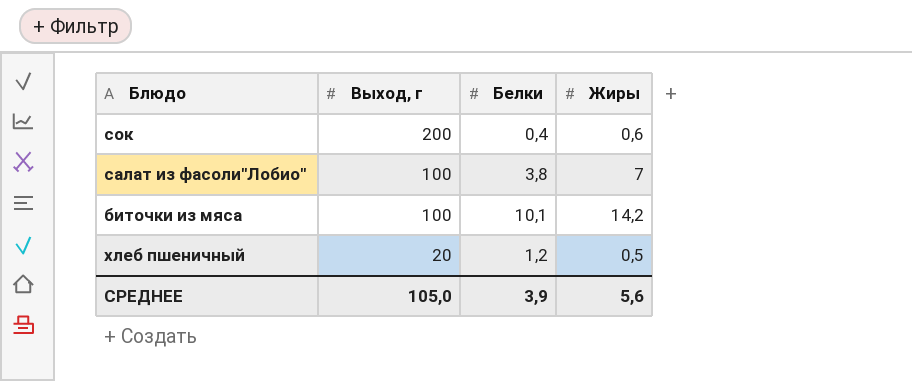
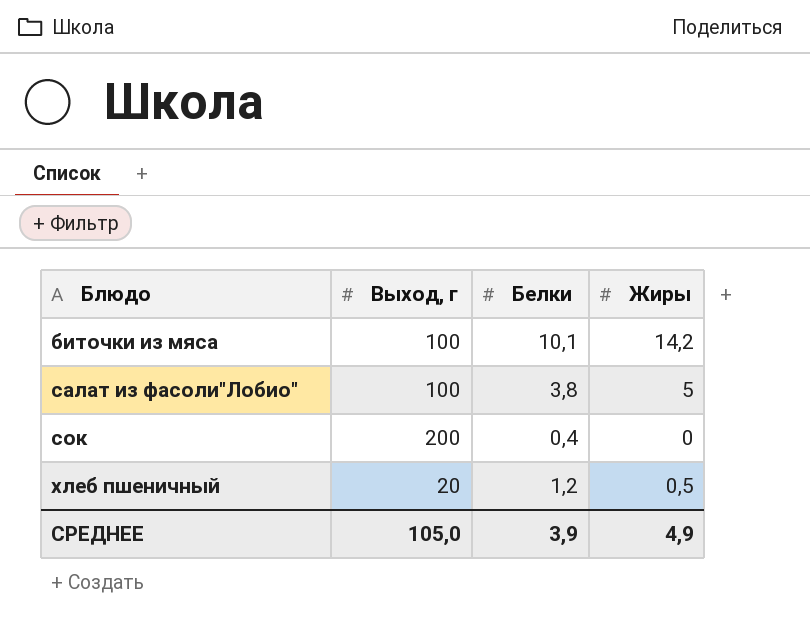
row order: Выход, г descending -> Блюдо ascending
салат из фасоли"Лобио" | Жиры: 7 -> 5
сок | Жиры: 0,6 -> 0
СРЕДНЕЕ | Жиры: 5,6 -> 4,9

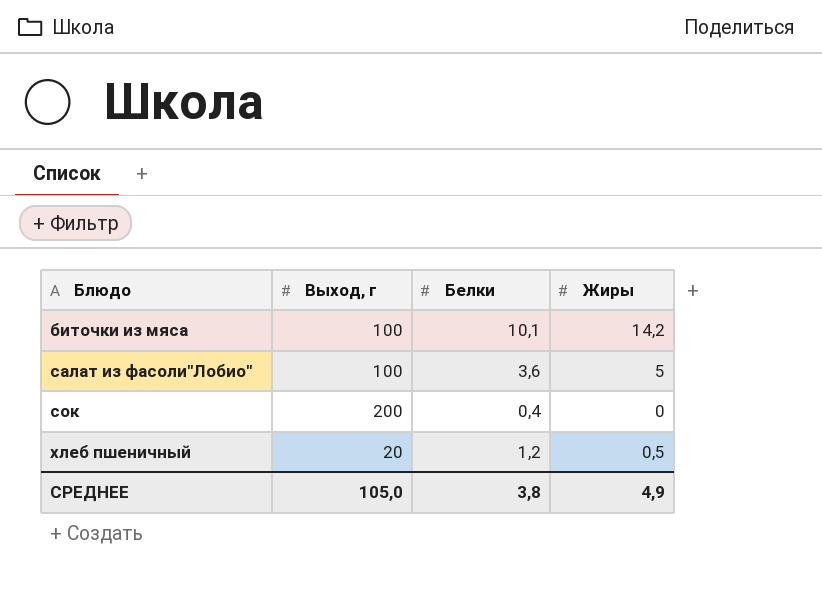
салат из фасоли"Лобио" | Белки: 3,8 -> 3,6
СРЕДНЕЕ | Белки: 3,9 -> 3,8

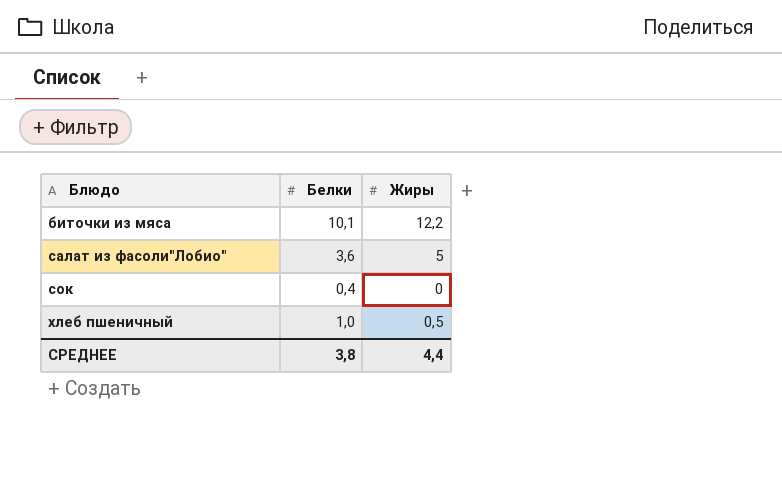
column Выход, г | position: 2 -> none
биточки из мяса | Жиры: 14,2 -> 12,2
хлеб пшеничный | Белки: 1,2 -> 1,0
СРЕДНЕЕ | Жиры: 4,9 -> 4,4

